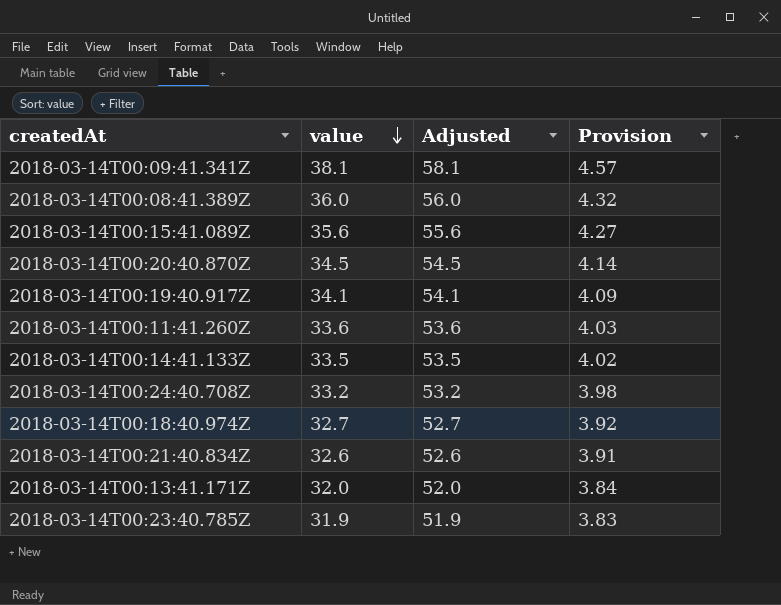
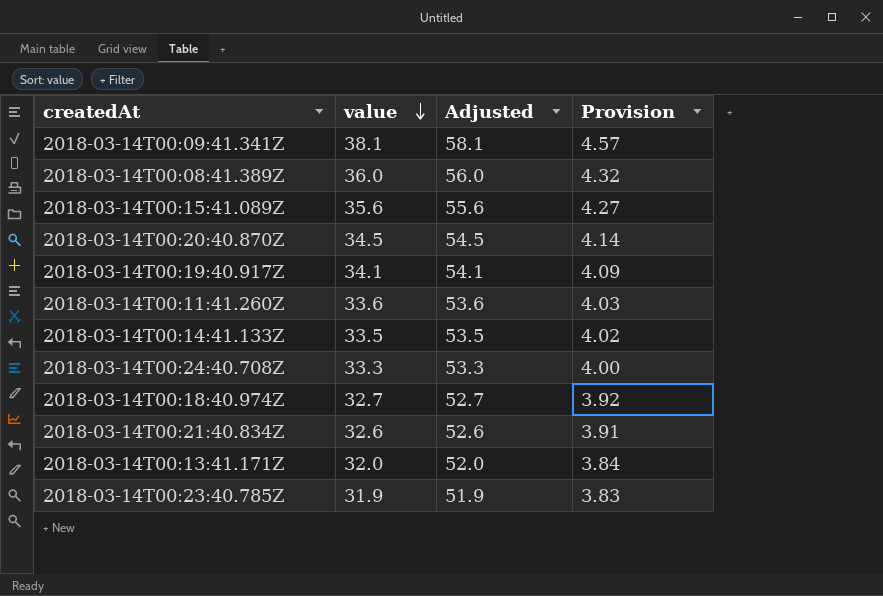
2018-03-14T00:24:40.708Z | value: 33.2 -> 33.3
2018-03-14T00:24:40.708Z | Adjusted: 53.2 -> 53.3
2018-03-14T00:24:40.708Z | Provision: 3.98 -> 4.00

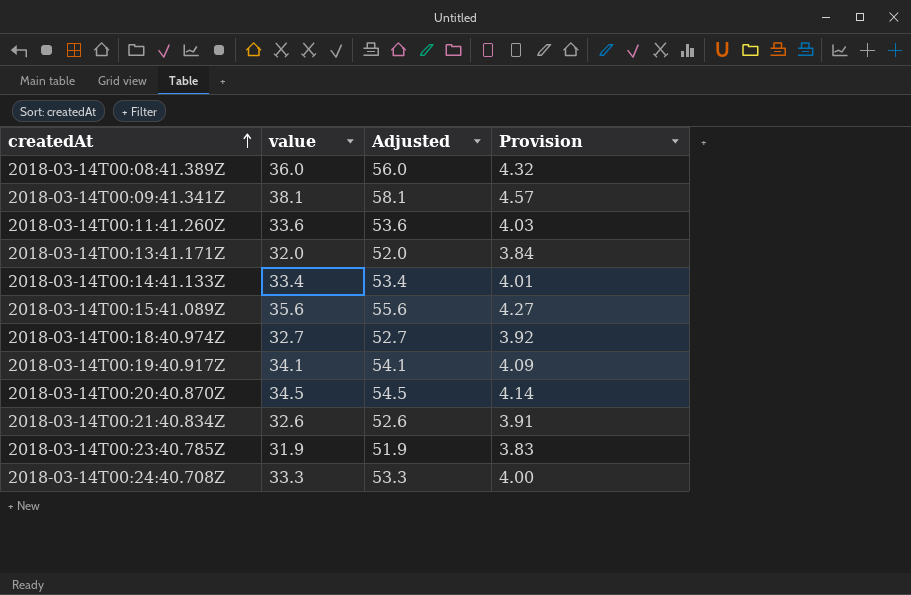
row order: value descending -> createdAt ascending
2018-03-14T00:14:41.133Z | value: 33.5 -> 33.4
2018-03-14T00:14:41.133Z | Adjusted: 53.5 -> 53.4
2018-03-14T00:14:41.133Z | Provision: 4.02 -> 4.01

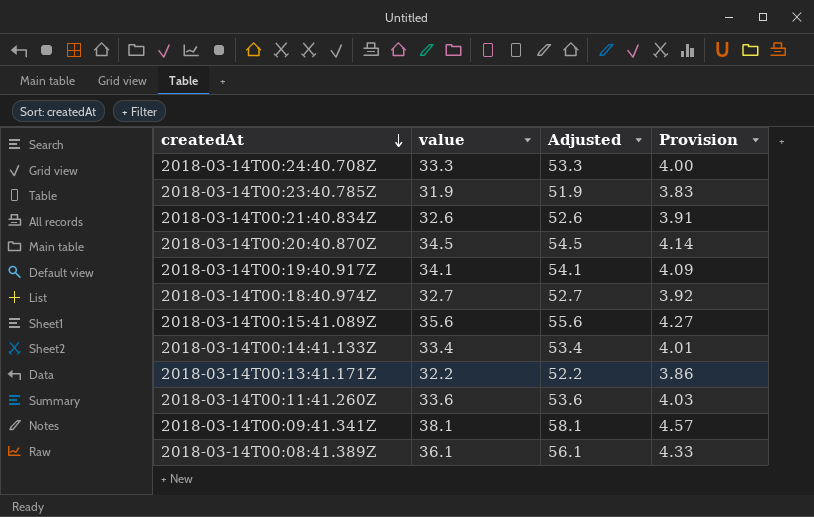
row order: createdAt ascending -> createdAt descending
2018-03-14T00:13:41.171Z | value: 32.0 -> 32.2
2018-03-14T00:13:41.171Z | Adjusted: 52.0 -> 52.2
2018-03-14T00:13:41.171Z | Provision: 3.84 -> 3.86
2018-03-14T00:08:41.389Z | value: 36.0 -> 36.1
2018-03-14T00:08:41.389Z | Adjusted: 56.0 -> 56.1
2018-03-14T00:08:41.389Z | Provision: 4.32 -> 4.33

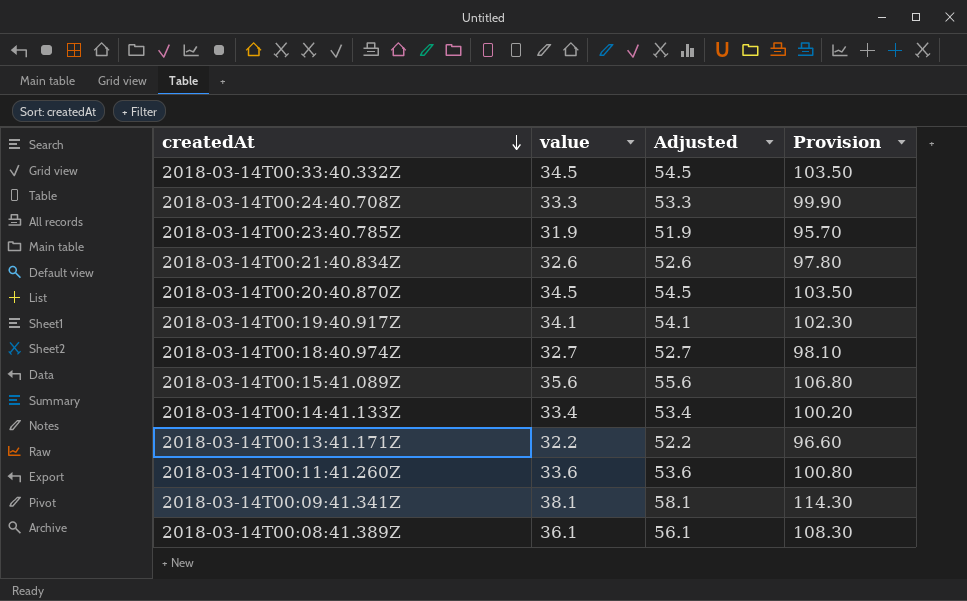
column Provision | formula: [value] * 0.12 -> [value] * 3
row 2018-03-14T00:33:40.332Z: none -> 34.5 | 54.5 | 103.50

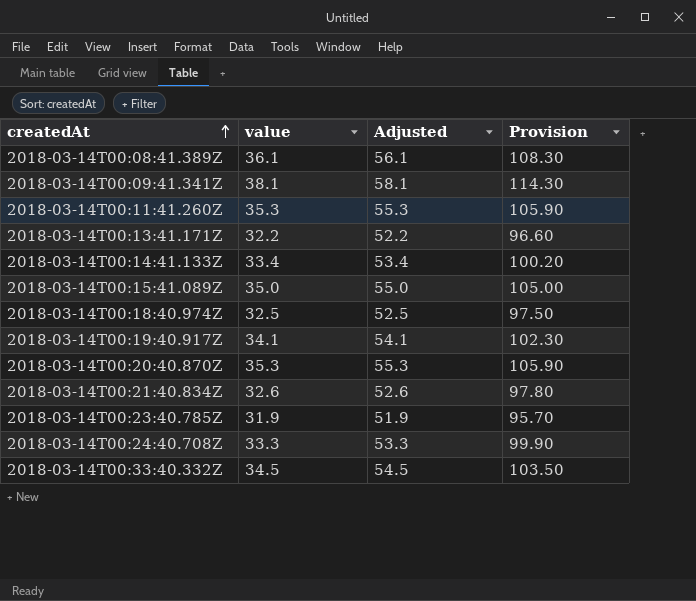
row order: createdAt descending -> createdAt ascending
2018-03-14T00:11:41.260Z | value: 33.6 -> 35.3
2018-03-14T00:11:41.260Z | Adjusted: 53.6 -> 55.3
2018-03-14T00:11:41.260Z | Provision: 100.80 -> 105.90
2018-03-14T00:15:41.089Z | value: 35.6 -> 35.0
2018-03-14T00:15:41.089Z | Adjusted: 55.6 -> 55.0
2018-03-14T00:15:41.089Z | Provision: 106.80 -> 105.00
2018-03-14T00:18:40.974Z | value: 32.7 -> 32.5
2018-03-14T00:18:40.974Z | Adjusted: 52.7 -> 52.5
2018-03-14T00:18:40.974Z | Provision: 98.10 -> 97.50
2018-03-14T00:20:40.870Z | value: 34.5 -> 35.3
2018-03-14T00:20:40.870Z | Adjusted: 54.5 -> 55.3
2018-03-14T00:20:40.870Z | Provision: 103.50 -> 105.90

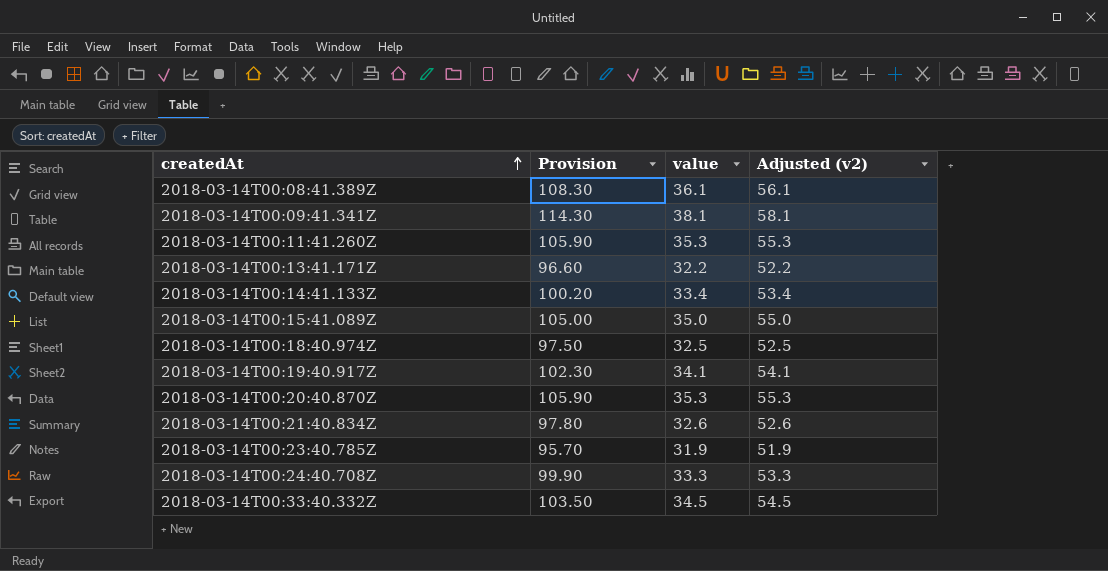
column Provision | position: 4 -> 2
column name: Adjusted -> Adjusted (v2)

